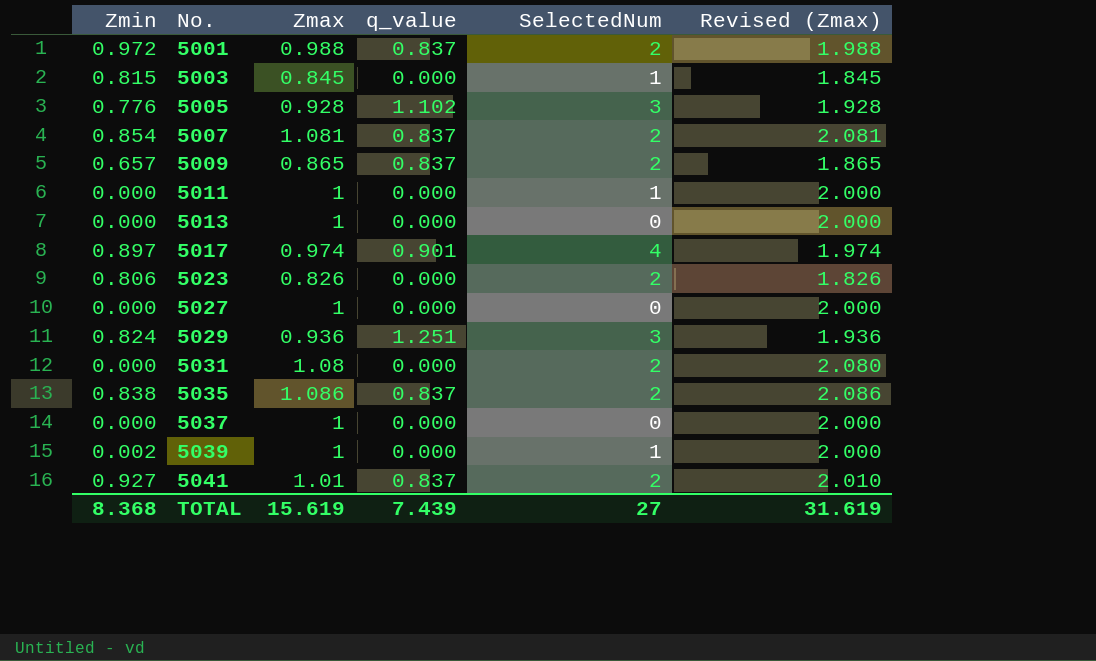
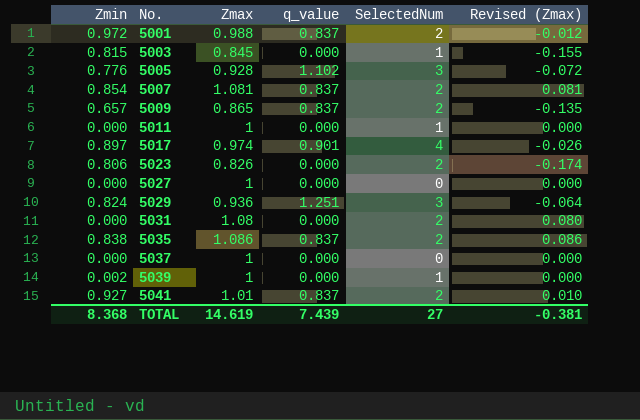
column Revised (Zmax) | formula: [Zmax] + 1 -> [Zmax] - 1
row 5013: 0.000 | 1 | 0.000 | 0 | 2.000 -> none
TOTAL | Zmax: 15.619 -> 14.619
TOTAL | Revised (Zmax): 31.619 -> -0.381

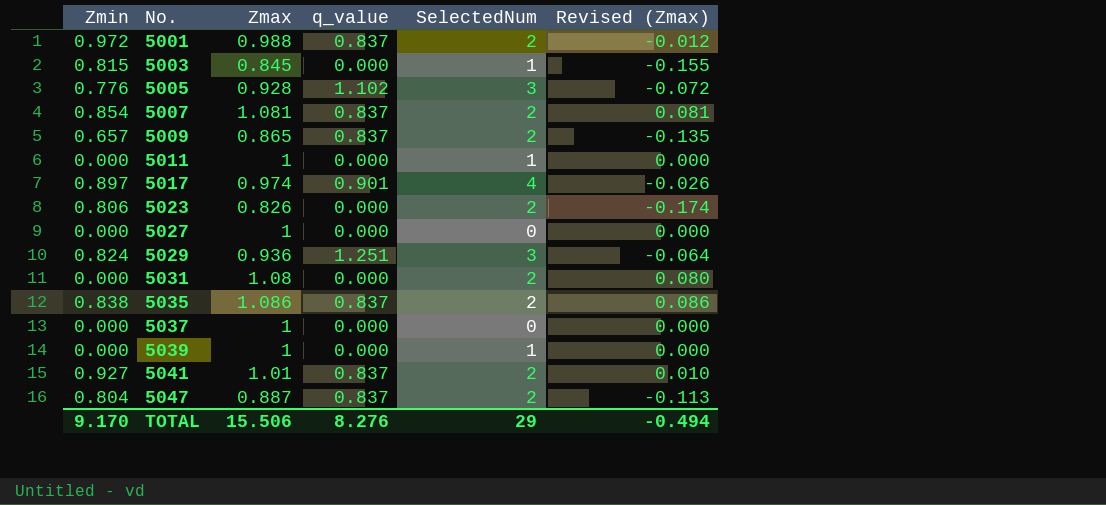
5039 | Zmin: 0.002 -> 0.000
row 5047: none -> 0.804 | 0.887 | 0.837 | 2 | -0.113
TOTAL | Zmin: 8.368 -> 9.170
TOTAL | Zmax: 14.619 -> 15.506
TOTAL | q_value: 7.439 -> 8.276
TOTAL | SelectedNum: 27 -> 29
TOTAL | Revised (Zmax): -0.381 -> -0.494

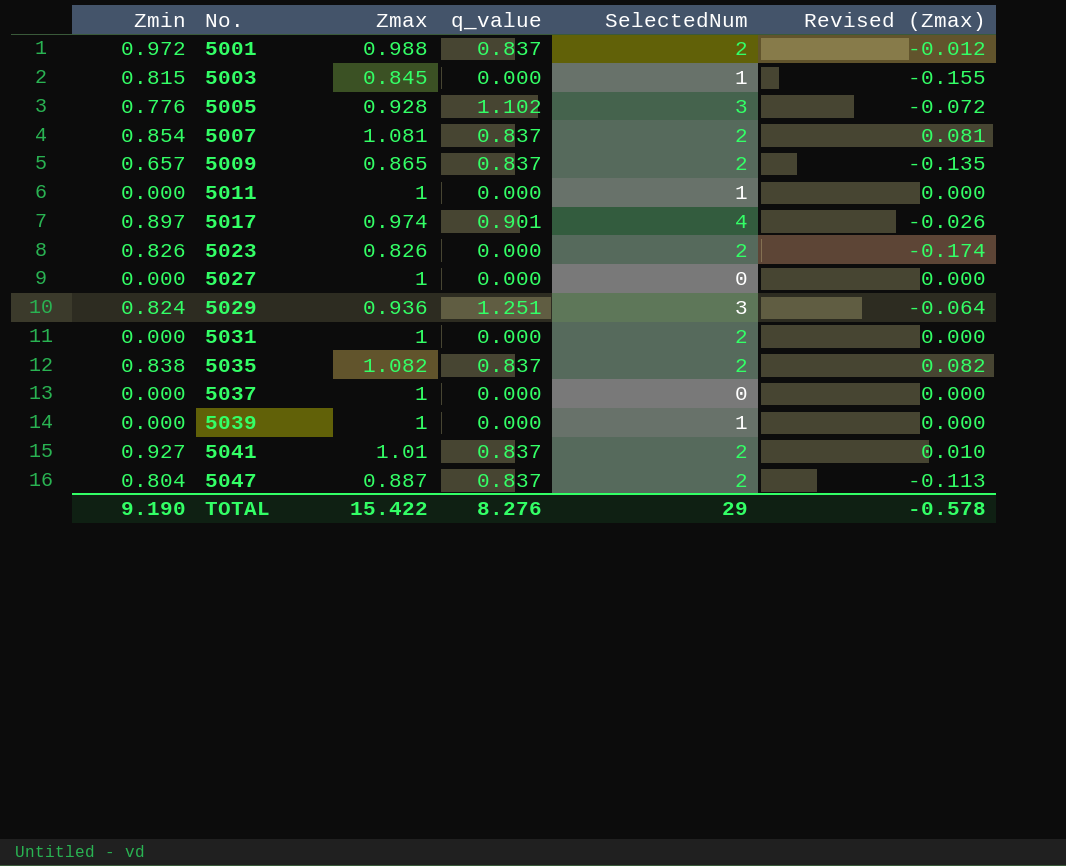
5023 | Zmin: 0.806 -> 0.826
5031 | Zmax: 1.08 -> 1
5031 | Revised (Zmax): 0.080 -> 0.000
5035 | Zmax: 1.086 -> 1.082
5035 | Revised (Zmax): 0.086 -> 0.082
TOTAL | Zmin: 9.170 -> 9.190
TOTAL | Zmax: 15.506 -> 15.422
TOTAL | Revised (Zmax): -0.494 -> -0.578

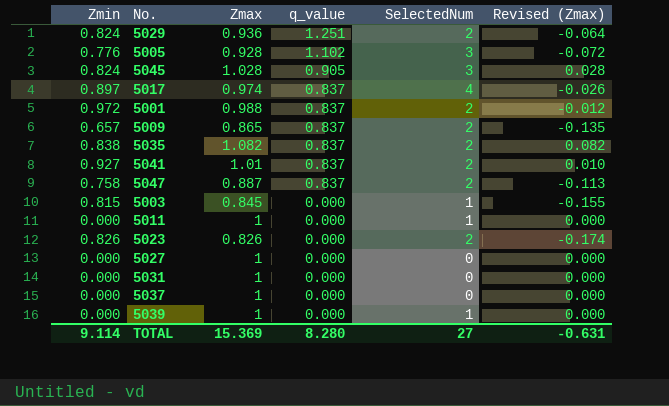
row order: No. ascending -> q_value descending
row 5007: 0.854 | 1.081 | 0.837 | 2 | 0.081 -> none
5029 | SelectedNum: 3 -> 2
row 5045: none -> 0.824 | 1.028 | 0.905 | 3 | 0.028
5017 | q_value: 0.901 -> 0.837
5047 | Zmin: 0.804 -> 0.758
5031 | SelectedNum: 2 -> 0
TOTAL | Zmin: 9.190 -> 9.114
TOTAL | Zmax: 15.422 -> 15.369
TOTAL | q_value: 8.276 -> 8.280
TOTAL | SelectedNum: 29 -> 27
TOTAL | Revised (Zmax): -0.578 -> -0.631

